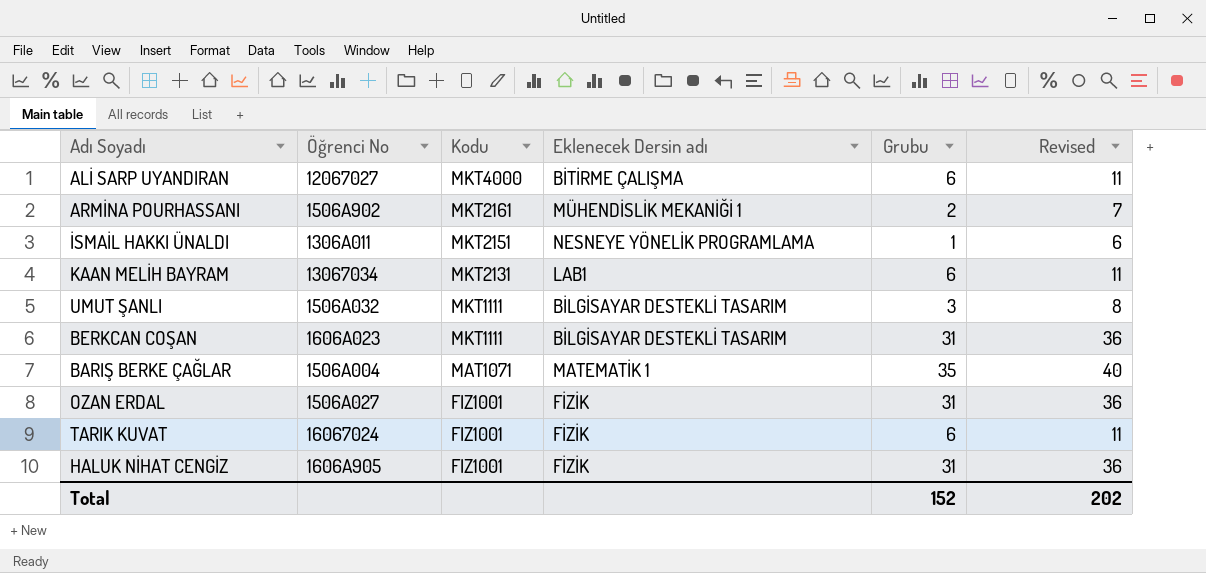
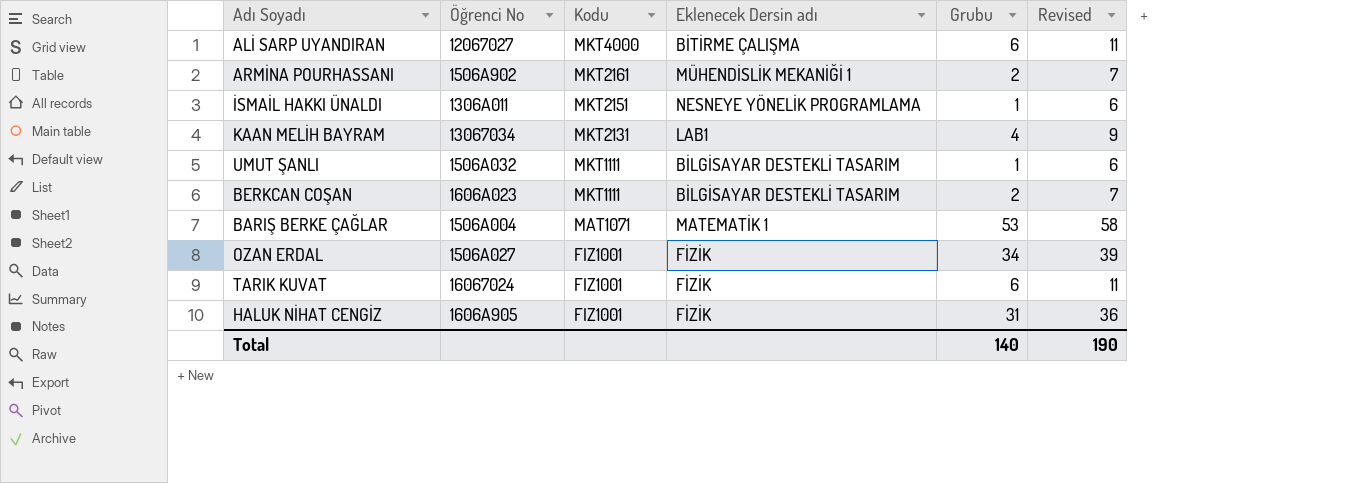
KAAN MELİH BAYRAM | Grubu: 6 -> 4
KAAN MELİH BAYRAM | Revised: 11 -> 9
UMUT ŞANLI | Grubu: 3 -> 1
UMUT ŞANLI | Revised: 8 -> 6
BERKCAN COŞAN | Grubu: 31 -> 2
BERKCAN COŞAN | Revised: 36 -> 7
BARIŞ BERKE ÇAĞLAR | Grubu: 35 -> 53
BARIŞ BERKE ÇAĞLAR | Revised: 40 -> 58
OZAN ERDAL | Grubu: 31 -> 34
OZAN ERDAL | Revised: 36 -> 39
Total | Grubu: 152 -> 140
Total | Revised: 202 -> 190

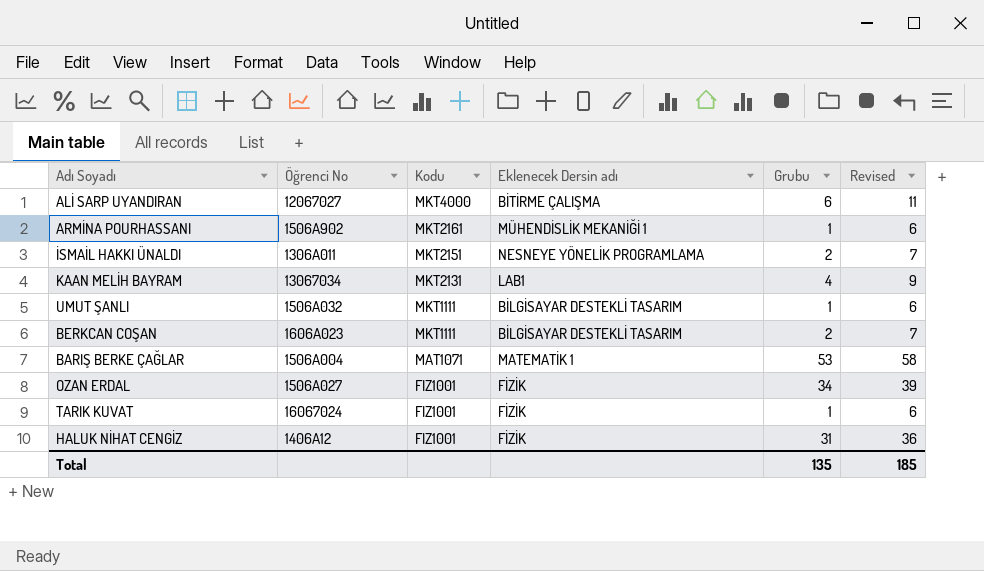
ARMİNA POURHASSANI | Grubu: 2 -> 1
ARMİNA POURHASSANI | Revised: 7 -> 6
İSMAİL HAKKI ÜNALDI | Grubu: 1 -> 2
İSMAİL HAKKI ÜNALDI | Revised: 6 -> 7
TARIK KUVAT | Grubu: 6 -> 1
TARIK KUVAT | Revised: 11 -> 6
HALUK NİHAT CENGİZ | Öğrenci No: 1606A905 -> 1406A12
Total | Grubu: 140 -> 135
Total | Revised: 190 -> 185

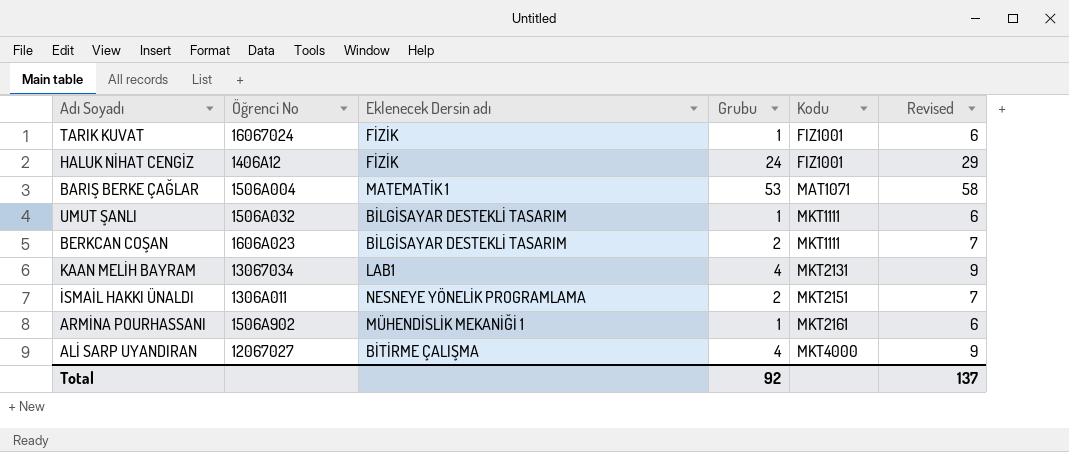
row order: Kodu descending -> Kodu ascending
column Kodu | position: 3 -> 5
row OZAN ERDAL: 1506A027 | FIZ1001 | FİZİK | 34 | 39 -> none
HALUK NİHAT CENGİZ | Grubu: 31 -> 24
HALUK NİHAT CENGİZ | Revised: 36 -> 29
ALİ SARP UYANDIRAN | Grubu: 6 -> 4
ALİ SARP UYANDIRAN | Revised: 11 -> 9
Total | Grubu: 135 -> 92
Total | Revised: 185 -> 137

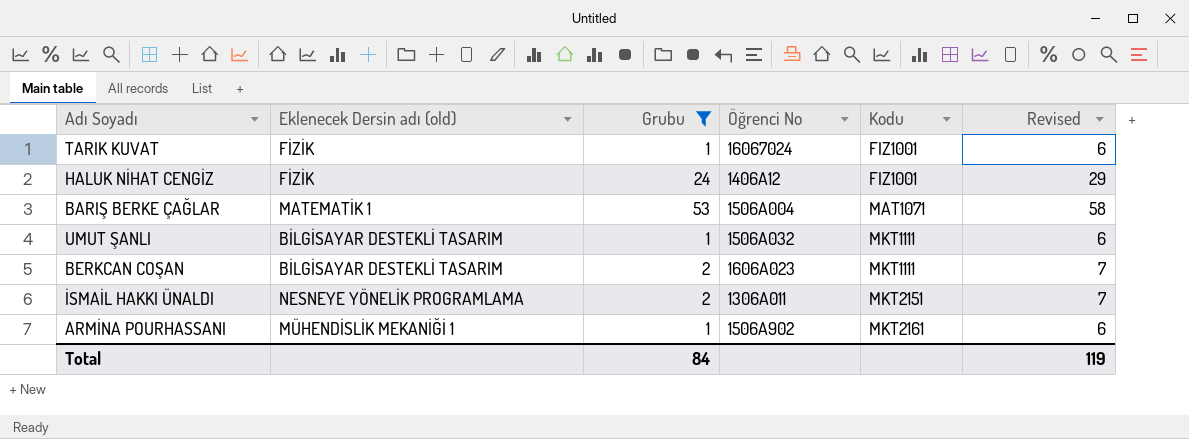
filter: none -> Grubu != 4
column name: Eklenecek Dersin adı -> Eklenecek Dersin adı (old)
column Öğrenci No | position: 2 -> 4
Total | Grubu: 92 -> 84
Total | Revised: 137 -> 119

